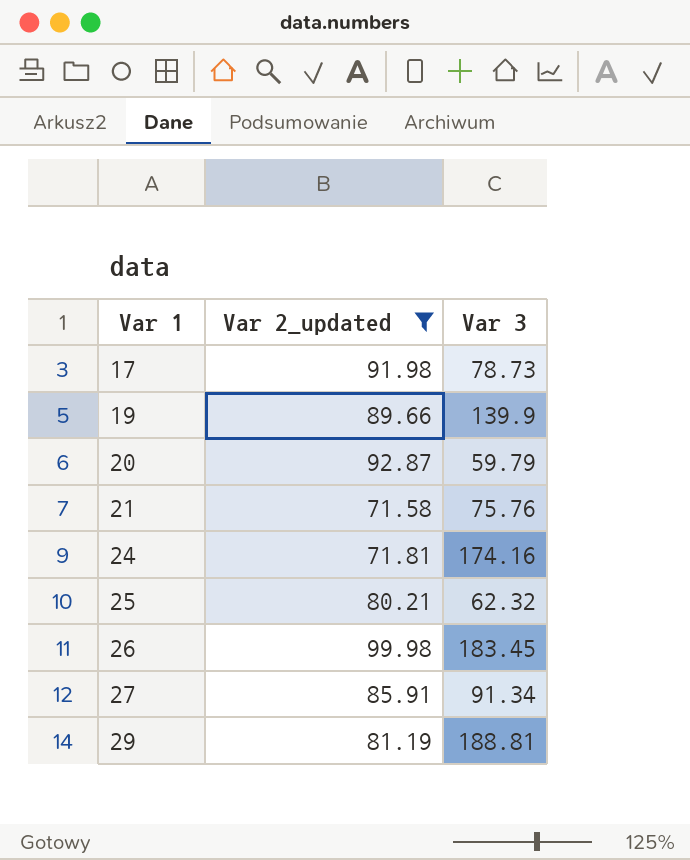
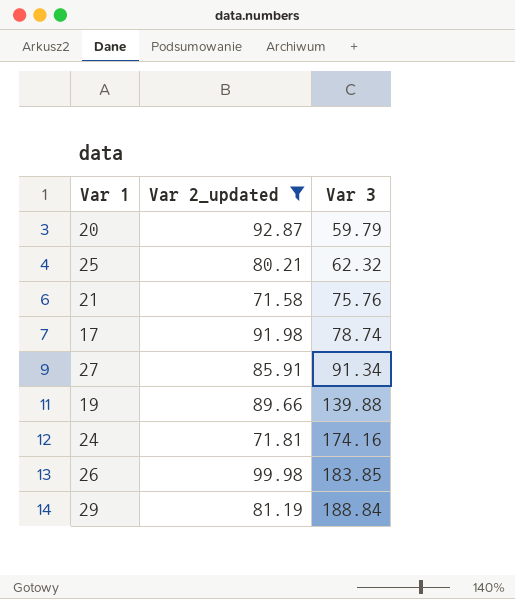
row order: Var 1 ascending -> Var 3 ascending
17 | Var 3: 78.73 -> 78.74
19 | Var 3: 139.9 -> 139.88
26 | Var 3: 183.45 -> 183.85
29 | Var 3: 188.81 -> 188.84

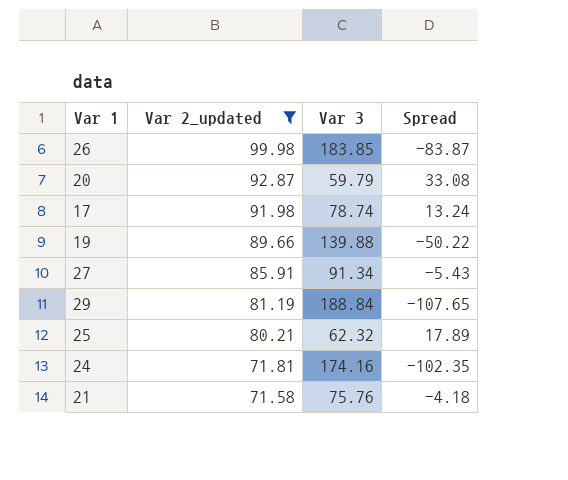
row order: Var 3 ascending -> Var 2_updated descending
column Spread | formula: none -> [Var 2_updated] - [Var 3]

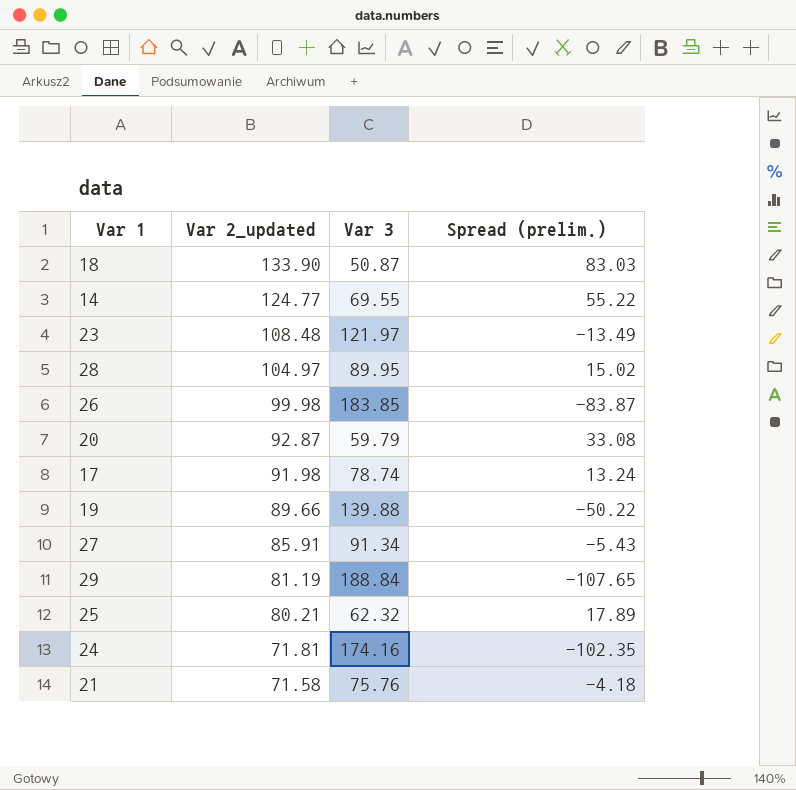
filter: Var 2_updated <= 99.98 -> none
column name: Spread -> Spread (prelim.)

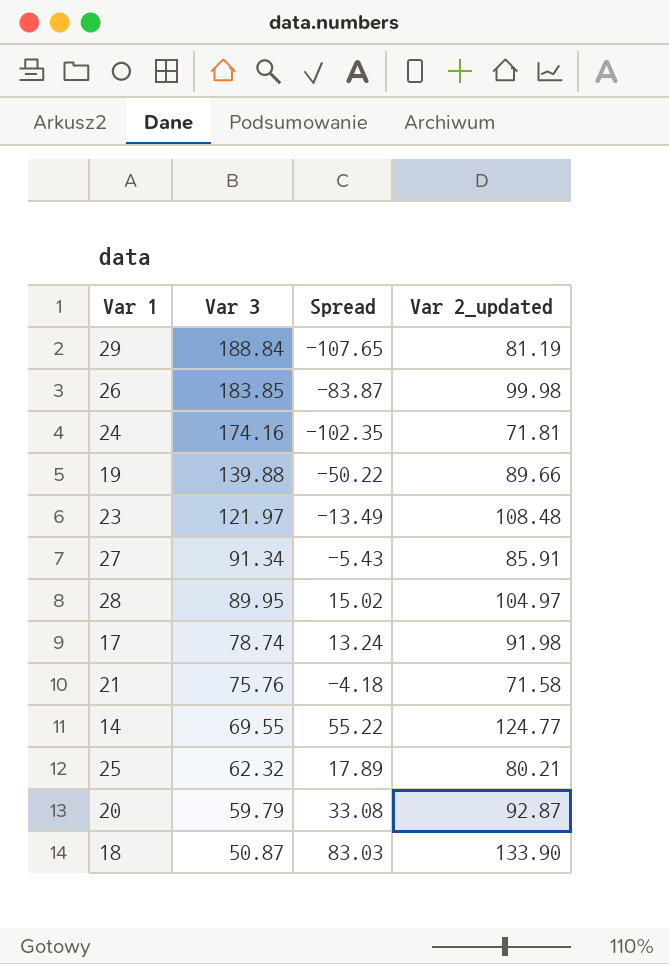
row order: Var 2_updated descending -> Var 3 descending
column name: Spread (prelim.) -> Spread
column Var 2_updated | position: 2 -> 4

